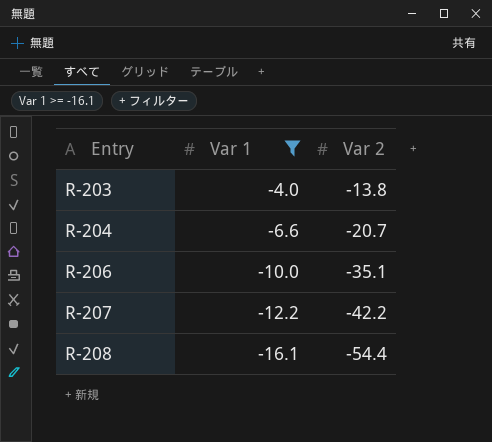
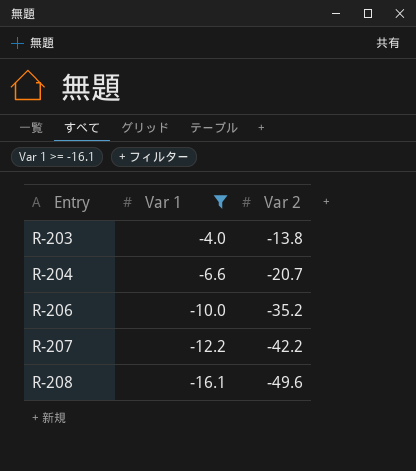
R-206 | Var 2: -35.1 -> -35.2
R-208 | Var 2: -54.4 -> -49.6

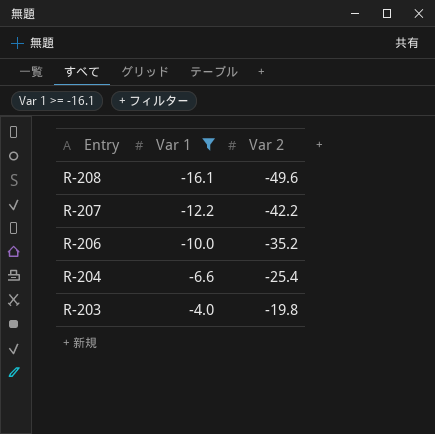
row order: Entry ascending -> Entry descending
R-204 | Var 2: -20.7 -> -25.4
R-203 | Var 2: -13.8 -> -19.8

